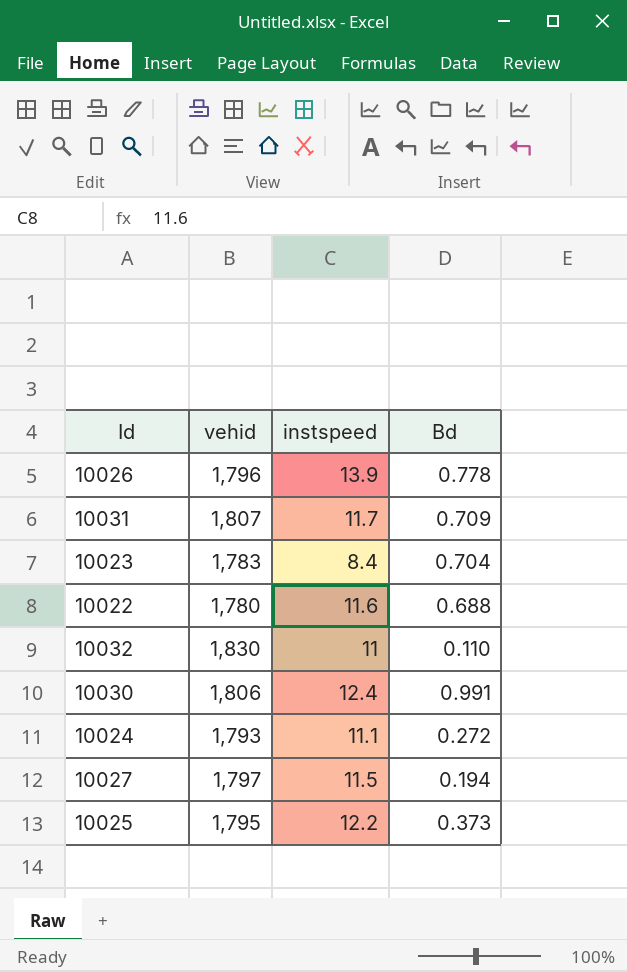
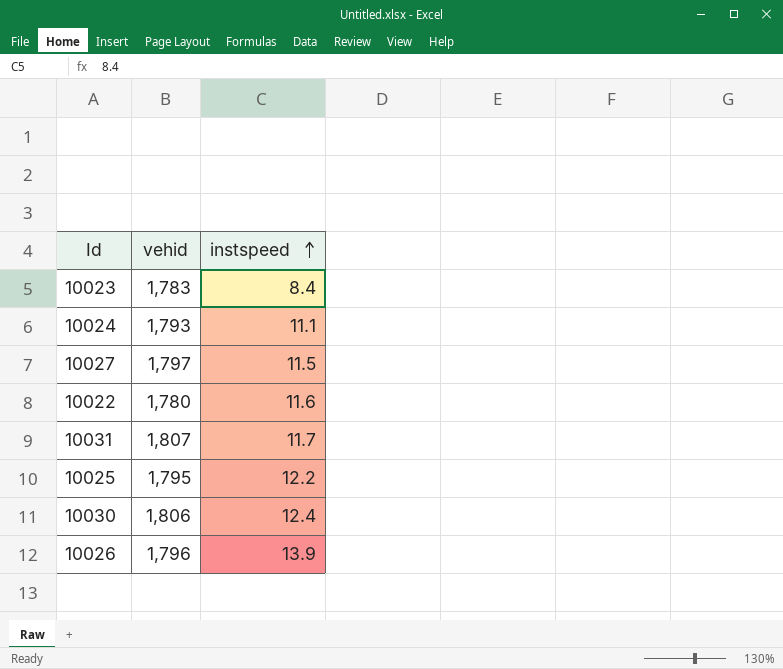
row order: none -> instspeed ascending
column Bd | position: 4 -> none
row 10032: 1,830 | 11 | 0.110 -> none

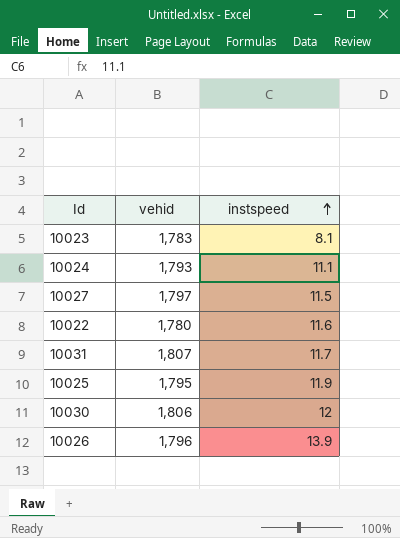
10023 | instspeed: 8.4 -> 8.1
10025 | instspeed: 12.2 -> 11.9
10030 | instspeed: 12.4 -> 12

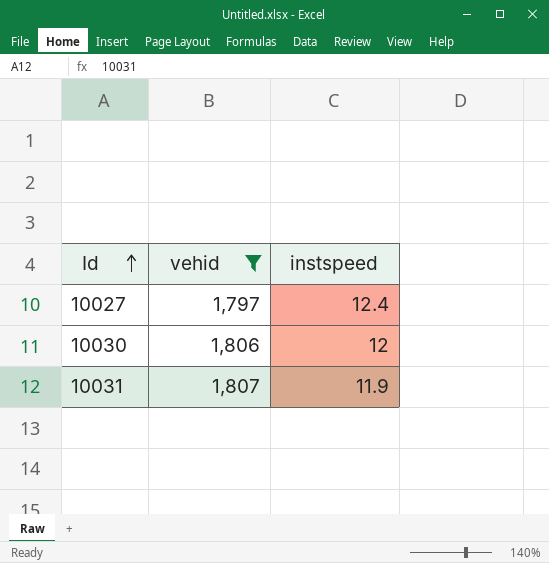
filter: none -> vehid >= 1,797
row order: instspeed ascending -> Id ascending
10027 | instspeed: 11.5 -> 12.4
10031 | instspeed: 11.7 -> 11.9

